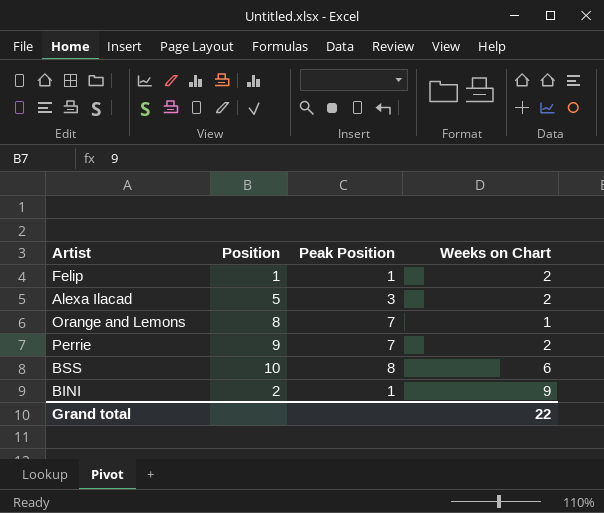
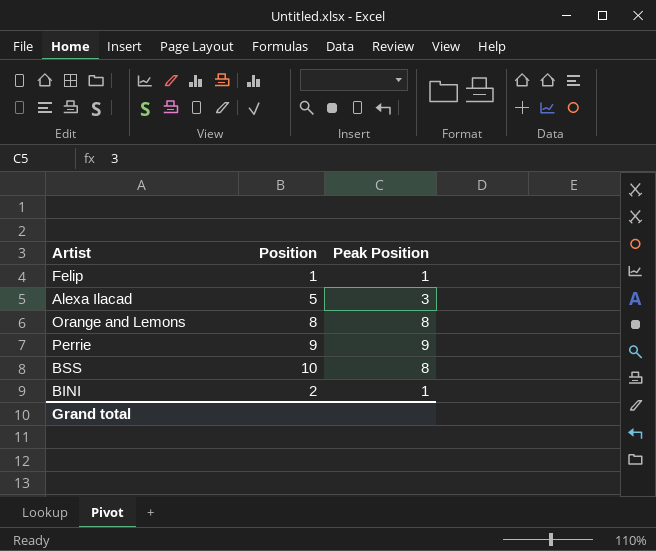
column Weeks on Chart | position: 4 -> none
Orange and Lemons | Peak Position: 7 -> 8
Perrie | Peak Position: 7 -> 9

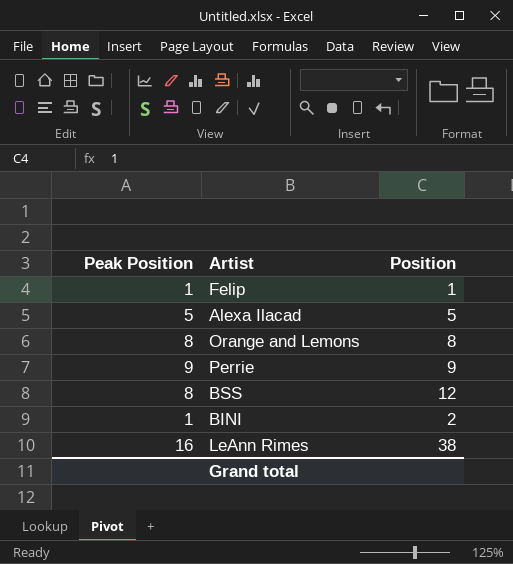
column Peak Position | position: 3 -> 1
Alexa Ilacad | Peak Position: 3 -> 5
BSS | Position: 10 -> 12
row LeAnn Rimes: none -> 16 | 38

